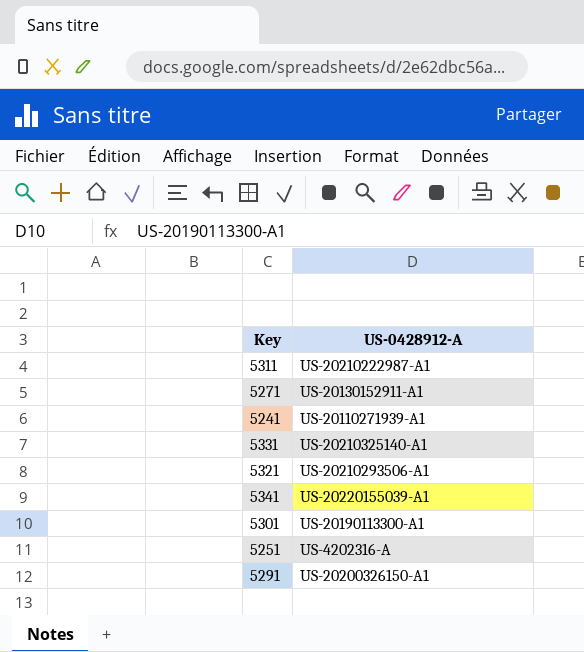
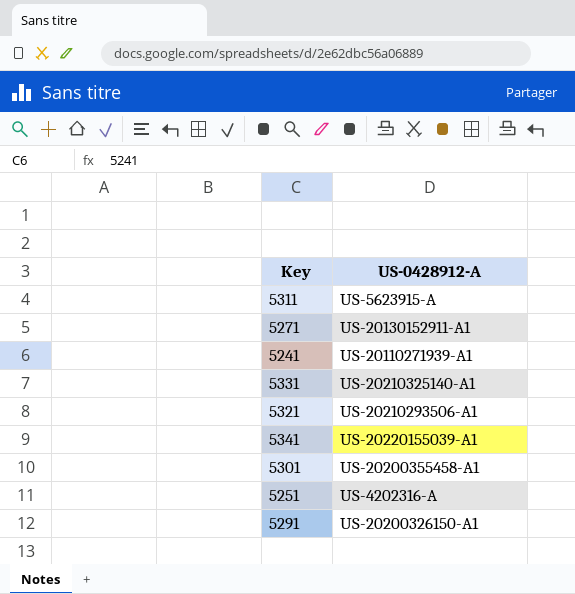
5311 | US-0428912-A: US-20210222987-A1 -> US-5623915-A
5301 | US-0428912-A: US-20190113300-A1 -> US-20200355458-A1

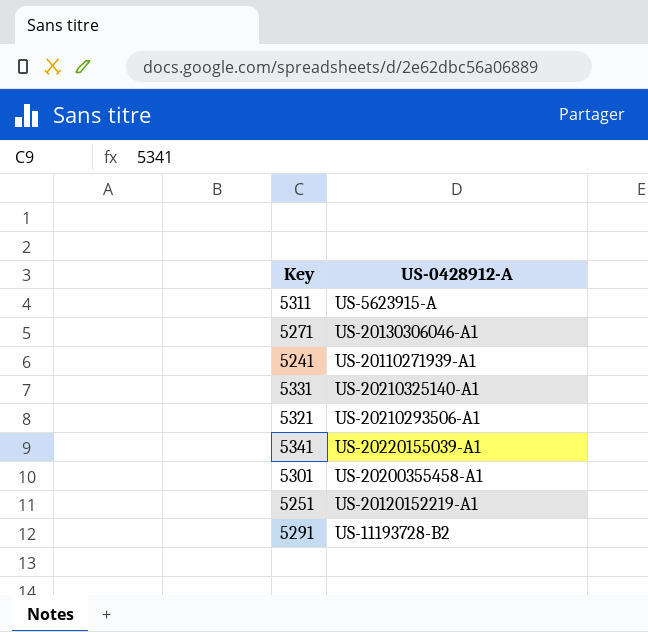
5271 | US-0428912-A: US-20130152911-A1 -> US-20130306046-A1
5251 | US-0428912-A: US-4202316-A -> US-20120152219-A1
5291 | US-0428912-A: US-20200326150-A1 -> US-11193728-B2

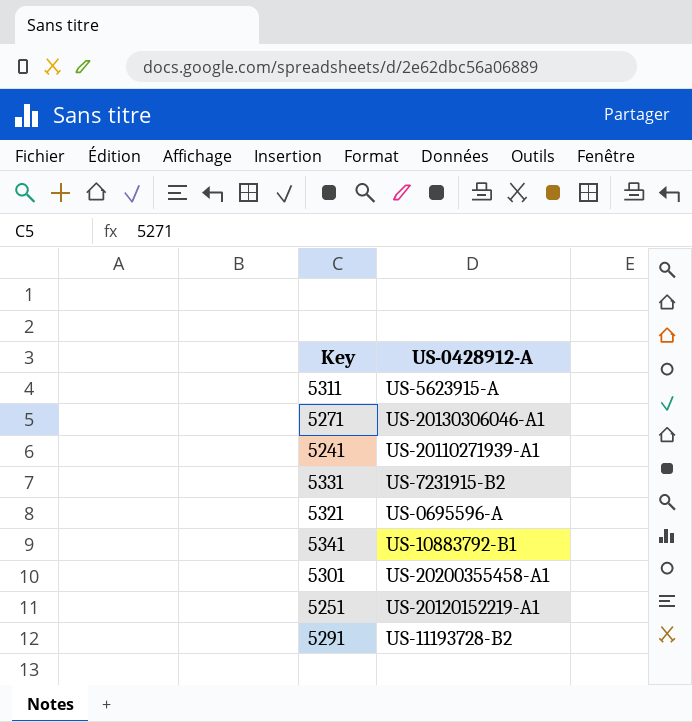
5331 | US-0428912-A: US-20210325140-A1 -> US-7231915-B2
5321 | US-0428912-A: US-20210293506-A1 -> US-0695596-A
5341 | US-0428912-A: US-20220155039-A1 -> US-10883792-B1

